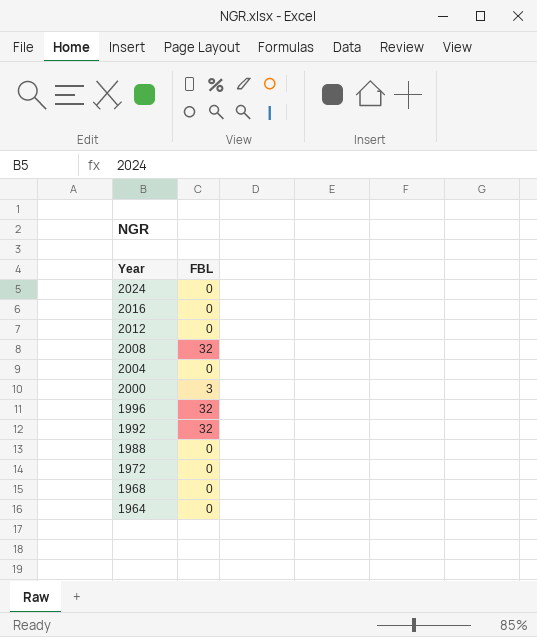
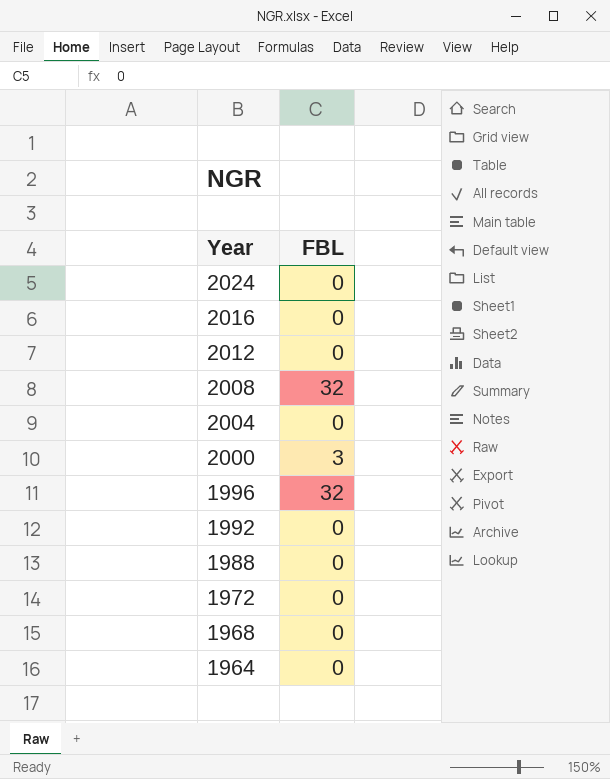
1992 | FBL: 32 -> 0

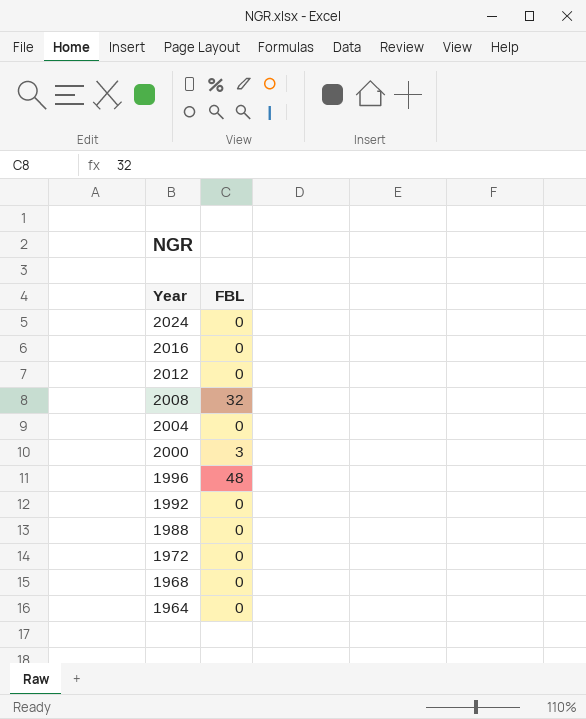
1996 | FBL: 32 -> 48

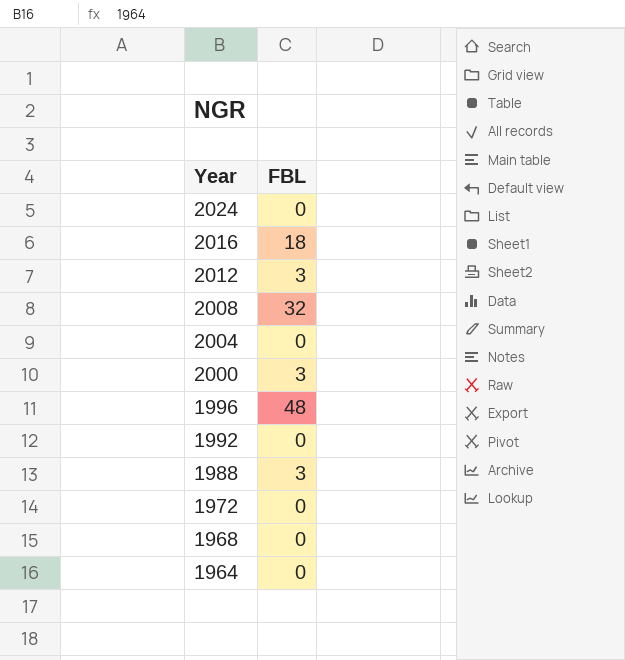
2016 | FBL: 0 -> 18
2012 | FBL: 0 -> 3
1988 | FBL: 0 -> 3

